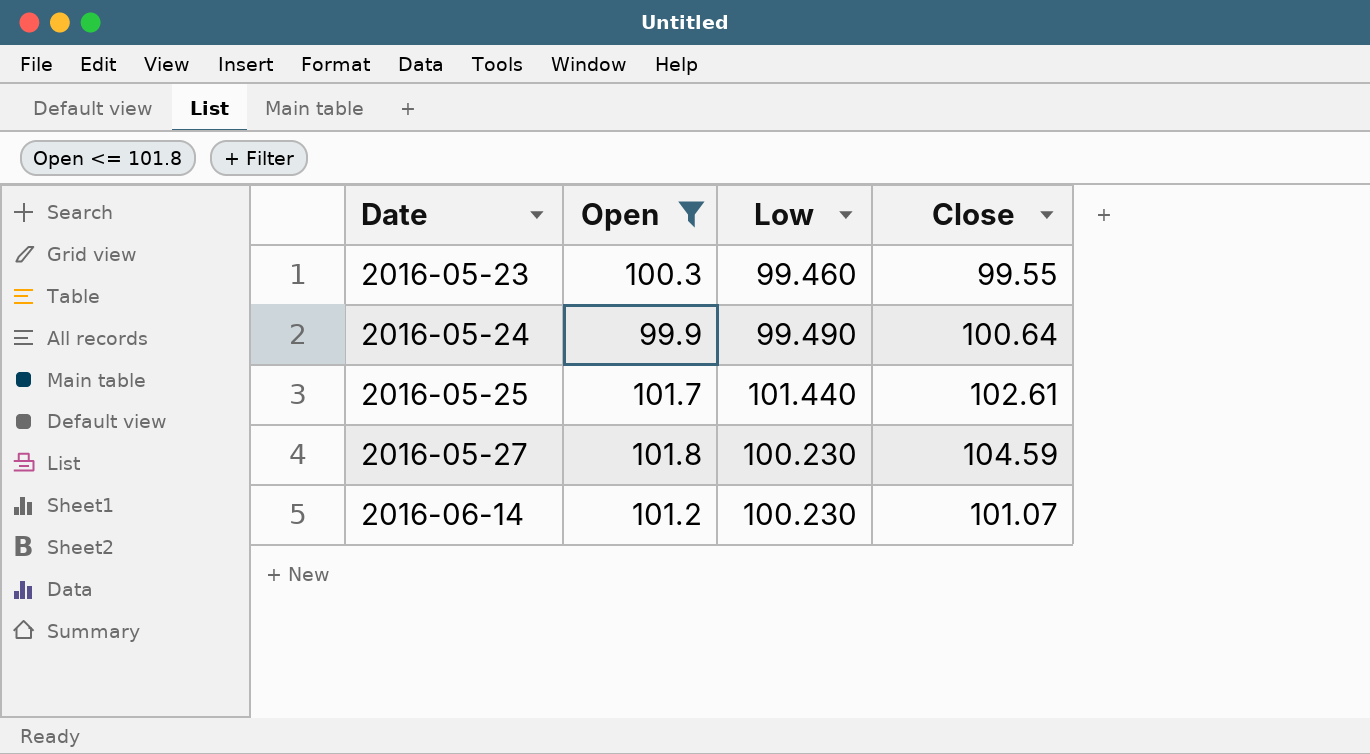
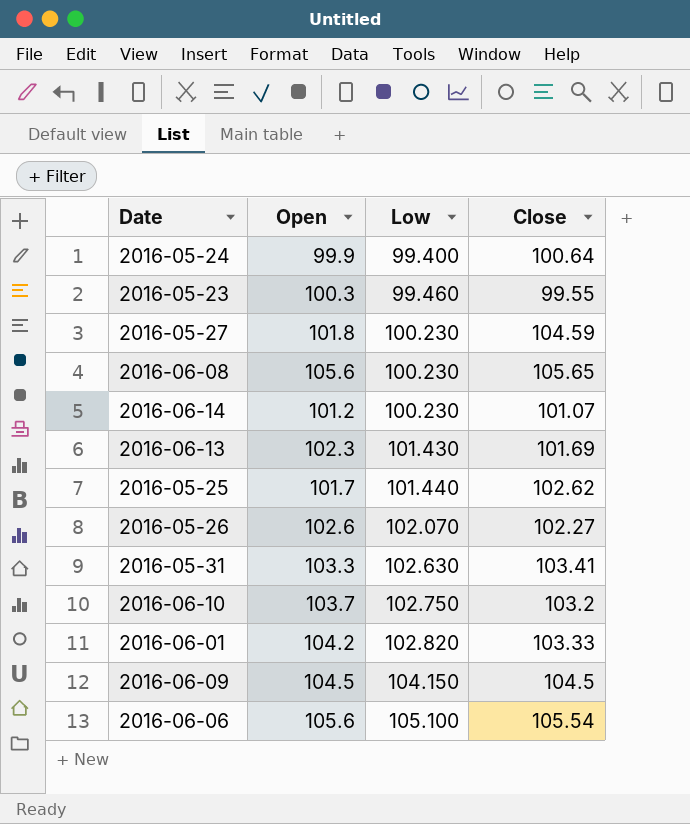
filter: Open <= 101.8 -> none
row order: Date ascending -> Low ascending
2016-05-24 | Low: 99.490 -> 99.400
2016-05-25 | Close: 102.61 -> 102.62

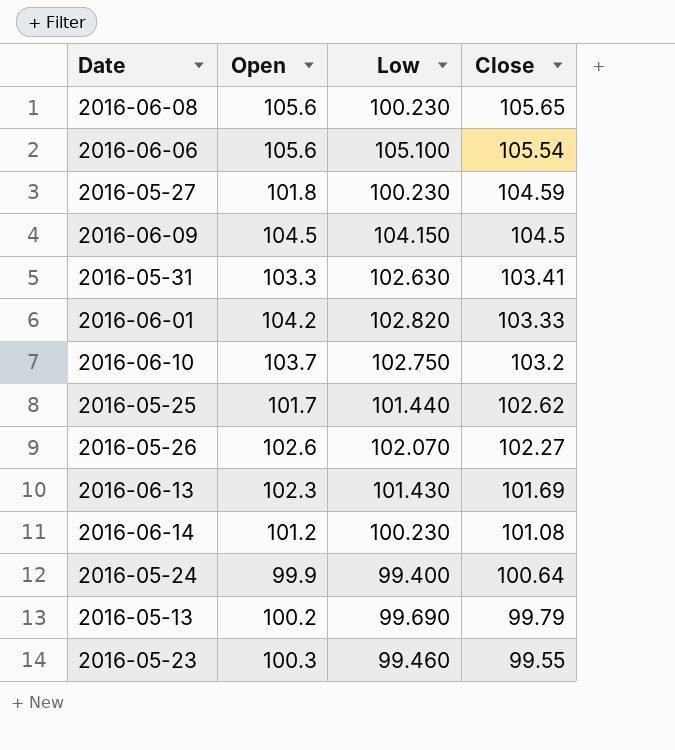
row order: Low ascending -> Close descending
2016-06-14 | Close: 101.07 -> 101.08
row 2016-05-13: none -> 100.2 | 99.690 | 99.79

